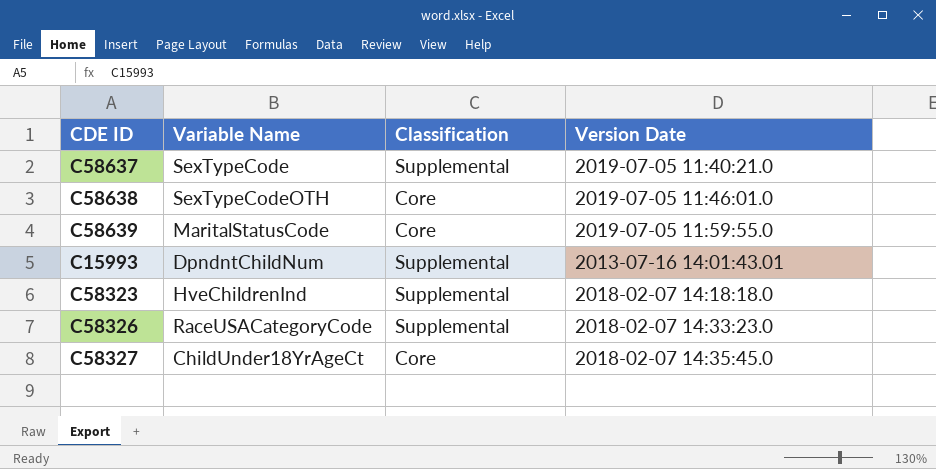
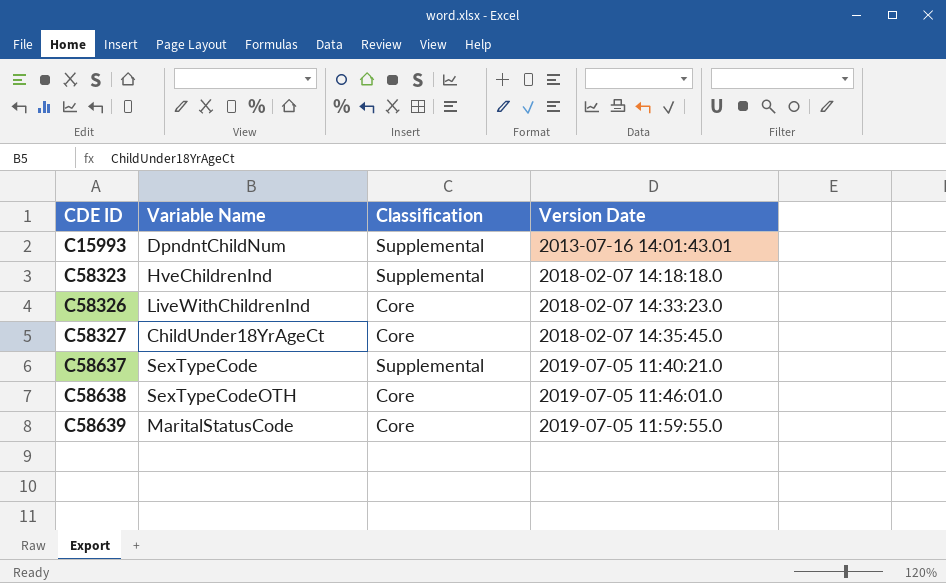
row order: none -> CDE ID ascending
C58326 | Variable Name: RaceUSACategoryCode -> LiveWithChildrenInd
C58326 | Classification: Supplemental -> Core

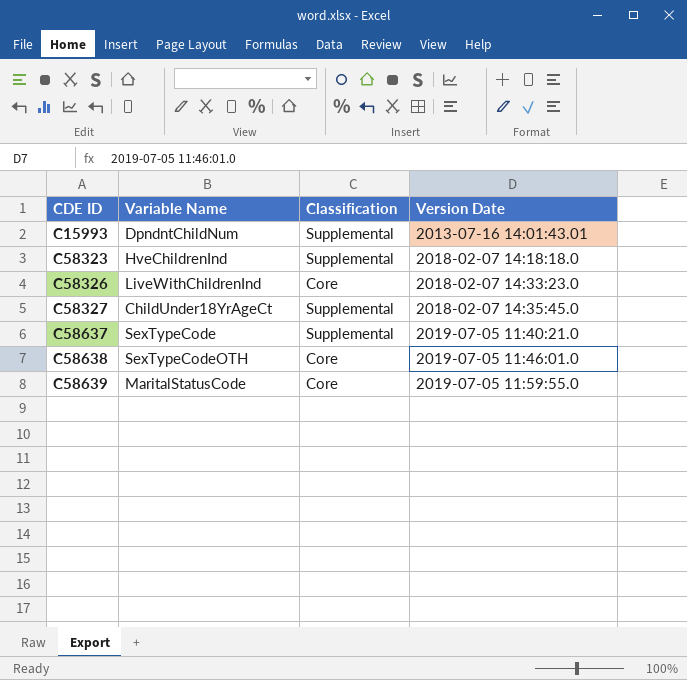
C58327 | Classification: Core -> Supplemental

